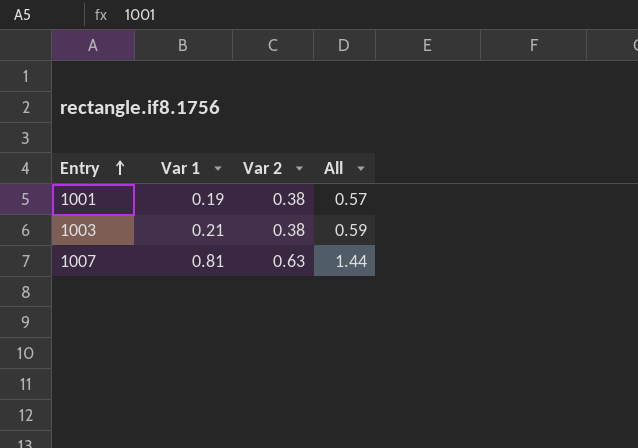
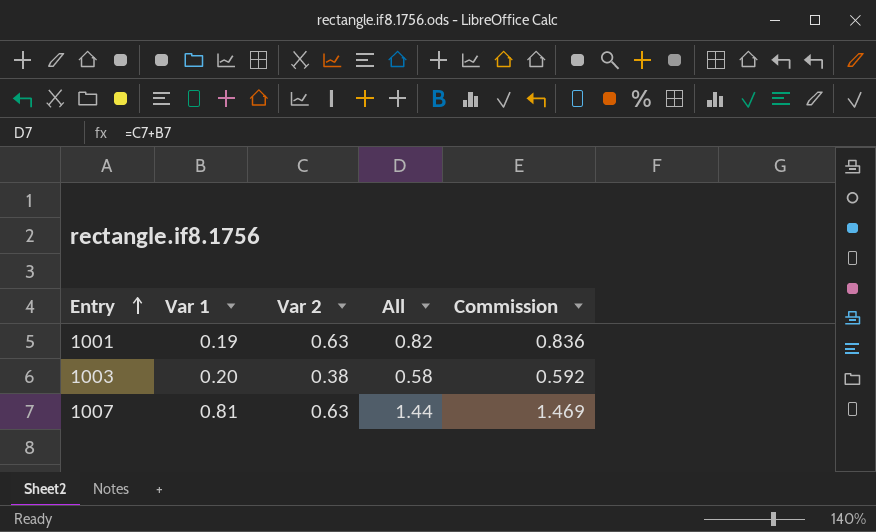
column Commission | formula: none -> [All] * 1.02
1001 | Var 2: 0.38 -> 0.63
1001 | All: 0.57 -> 0.82
1003 | Var 1: 0.21 -> 0.20
1003 | All: 0.59 -> 0.58

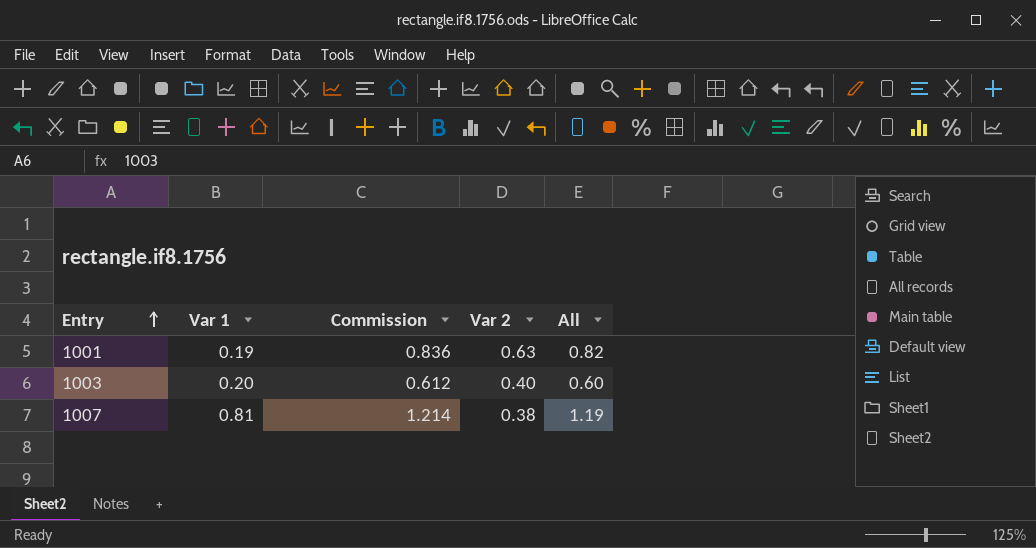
column Commission | position: 5 -> 3
1003 | Commission: 0.592 -> 0.612
1003 | Var 2: 0.38 -> 0.40
1003 | All: 0.58 -> 0.60
1007 | Commission: 1.469 -> 1.214
1007 | Var 2: 0.63 -> 0.38
1007 | All: 1.44 -> 1.19

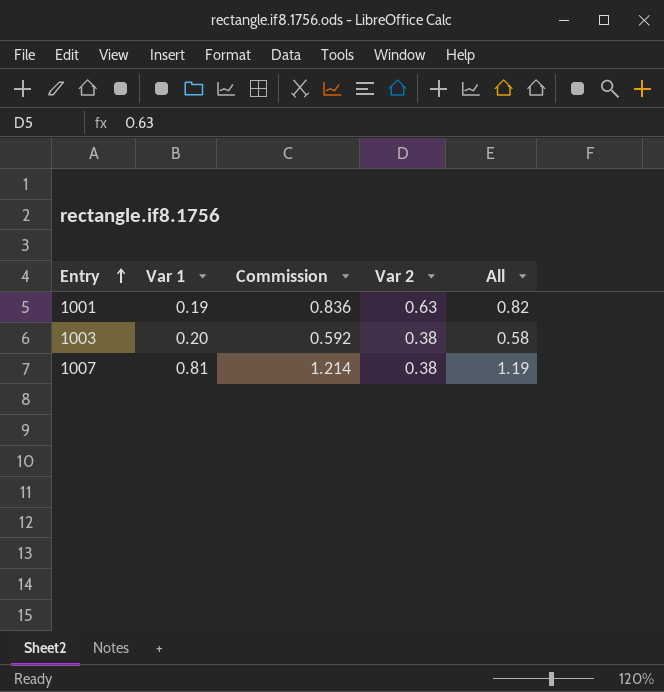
1003 | Commission: 0.612 -> 0.592
1003 | Var 2: 0.40 -> 0.38
1003 | All: 0.60 -> 0.58

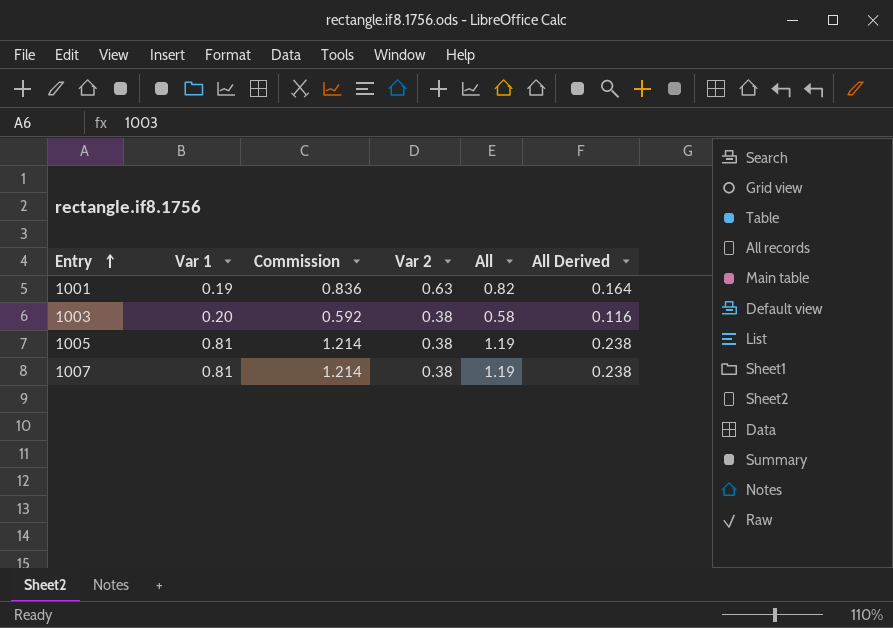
column All Derived | formula: none -> [All] * 0.2
row 1005: none -> 0.81 | 1.214 | 0.38 | 1.19 | 0.238

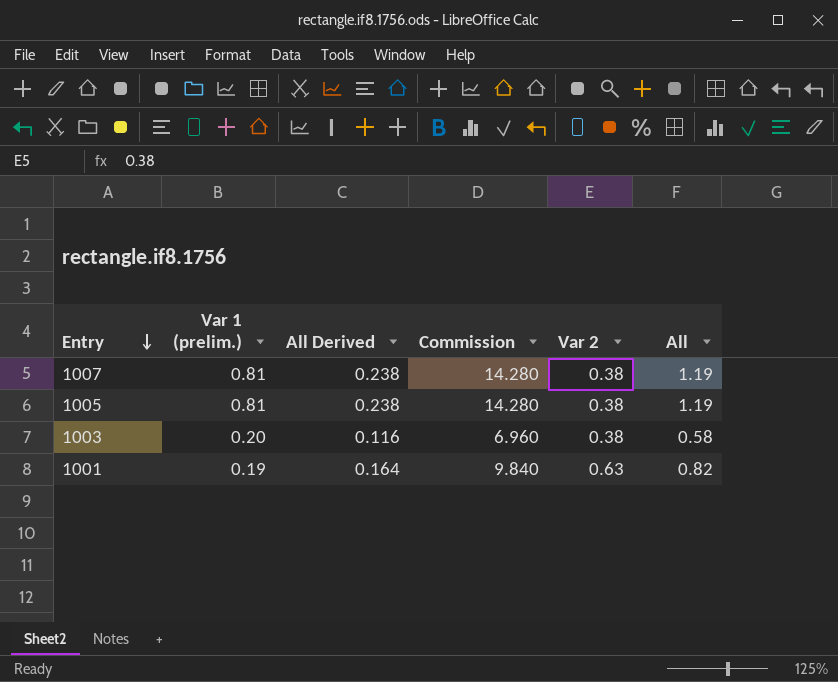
row order: Entry ascending -> Entry descending
column name: Var 1 -> Var 1 (prelim.)
column All Derived | position: 6 -> 3
column Commission | formula: [All] * 1.02 -> [All] * 12

